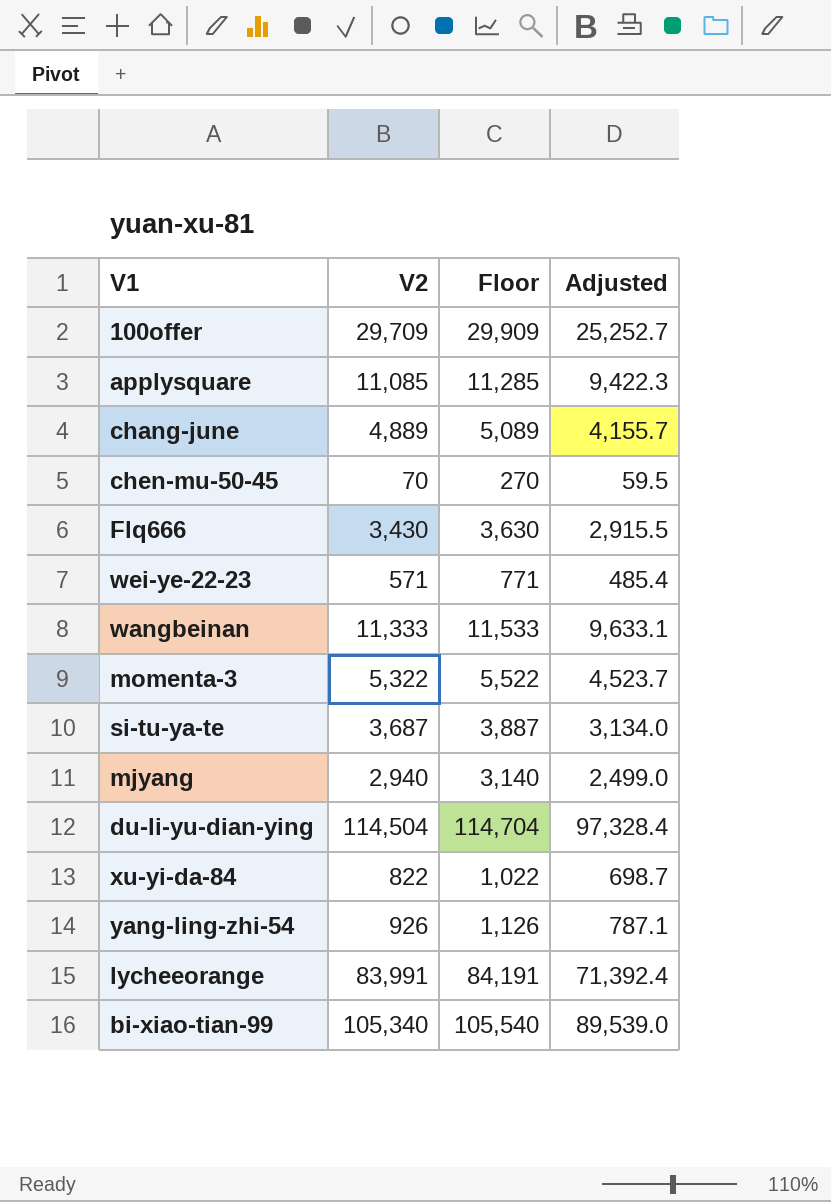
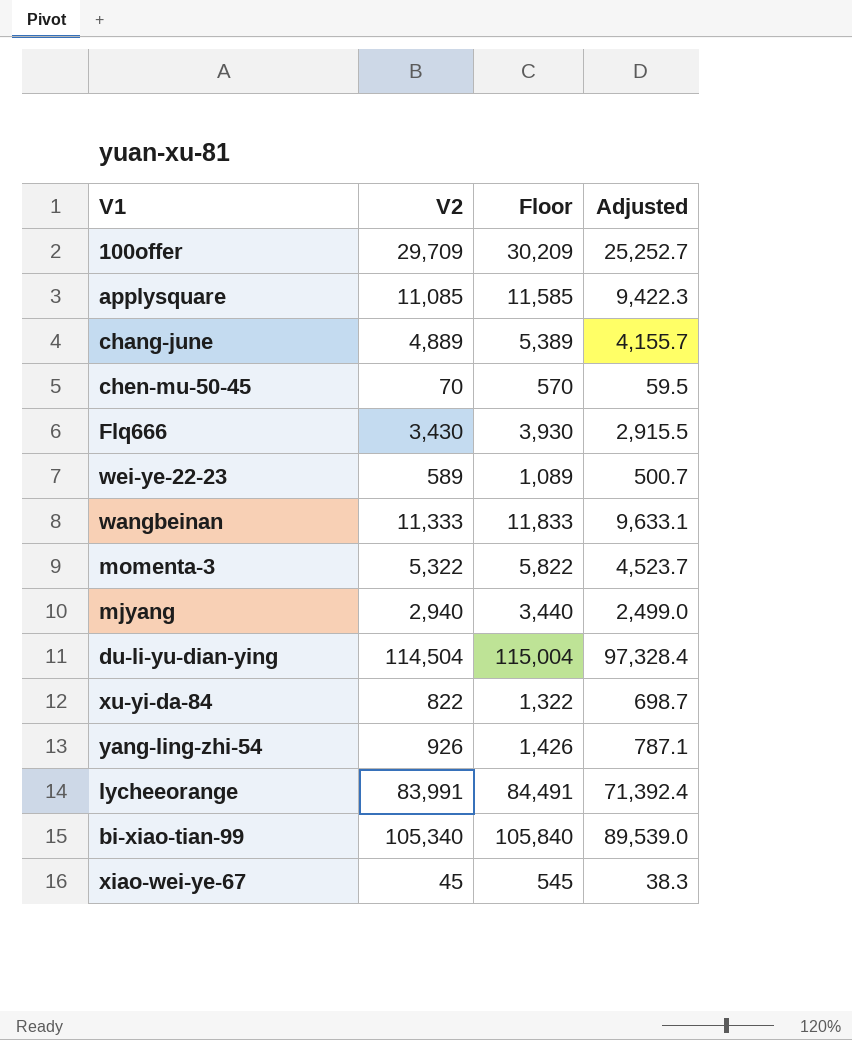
column Floor | formula: [V2] + 200 -> [V2] + 500
row si-tu-ya-te: 3,687 | 3,887 | 3,134.0 -> none
wei-ye-22-23 | V2: 571 -> 589
wei-ye-22-23 | Adjusted: 485.4 -> 500.7
row xiao-wei-ye-67: none -> 45 | 545 | 38.3

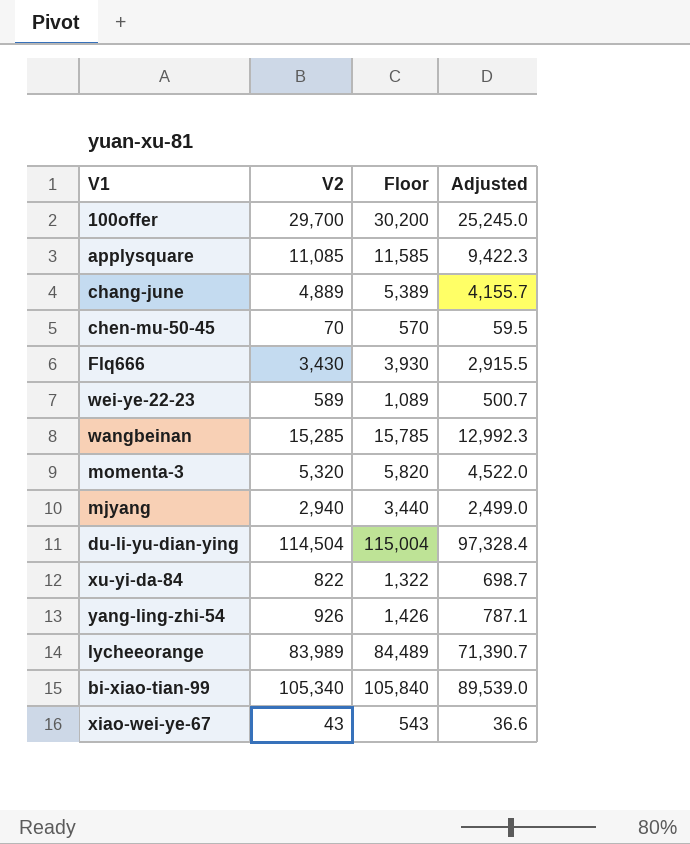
100offer | V2: 29,709 -> 29,700
100offer | Floor: 30,209 -> 30,200
100offer | Adjusted: 25,252.7 -> 25,245.0
wangbeinan | V2: 11,333 -> 15,285
wangbeinan | Floor: 11,833 -> 15,785
wangbeinan | Adjusted: 9,633.1 -> 12,992.3
momenta-3 | V2: 5,322 -> 5,320
momenta-3 | Floor: 5,822 -> 5,820
momenta-3 | Adjusted: 4,523.7 -> 4,522.0
lycheeorange | V2: 83,991 -> 83,989
lycheeorange | Floor: 84,491 -> 84,489
lycheeorange | Adjusted: 71,392.4 -> 71,390.7
xiao-wei-ye-67 | V2: 45 -> 43
xiao-wei-ye-67 | Floor: 545 -> 543
xiao-wei-ye-67 | Adjusted: 38.3 -> 36.6

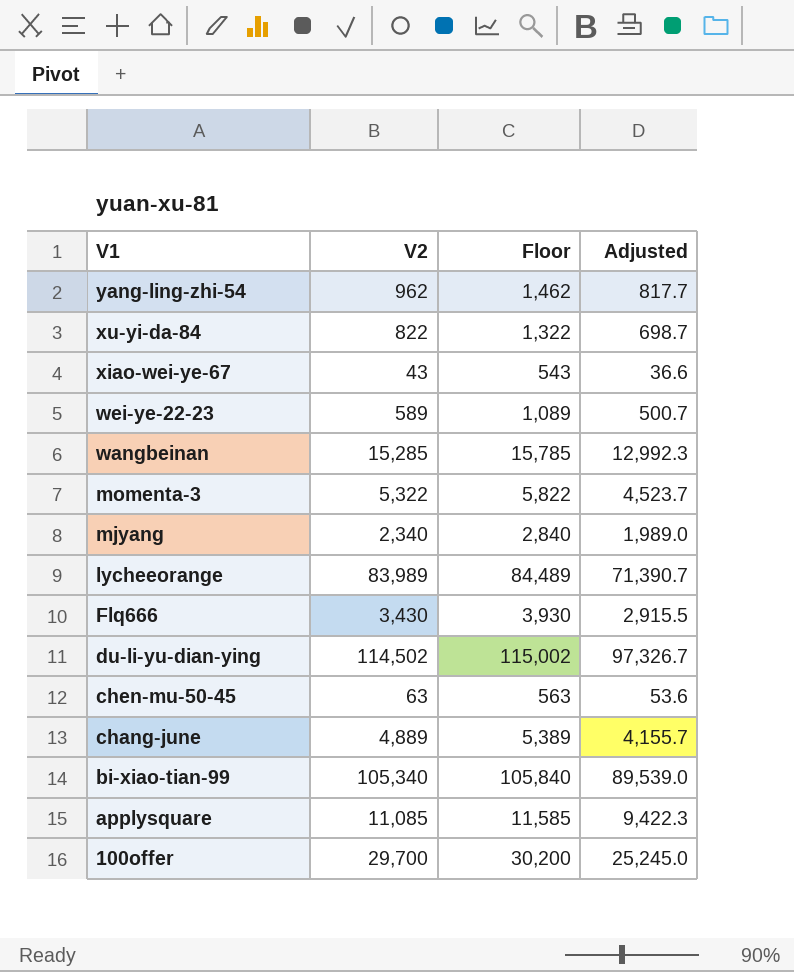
row order: none -> V1 descending
yang-ling-zhi-54 | V2: 926 -> 962
yang-ling-zhi-54 | Floor: 1,426 -> 1,462
yang-ling-zhi-54 | Adjusted: 787.1 -> 817.7
momenta-3 | V2: 5,320 -> 5,322
momenta-3 | Floor: 5,820 -> 5,822
momenta-3 | Adjusted: 4,522.0 -> 4,523.7
mjyang | V2: 2,940 -> 2,340
mjyang | Floor: 3,440 -> 2,840
mjyang | Adjusted: 2,499.0 -> 1,989.0
du-li-yu-dian-ying | V2: 114,504 -> 114,502
du-li-yu-dian-ying | Floor: 115,004 -> 115,002
du-li-yu-dian-ying | Adjusted: 97,328.4 -> 97,326.7
chen-mu-50-45 | V2: 70 -> 63
chen-mu-50-45 | Floor: 570 -> 563
chen-mu-50-45 | Adjusted: 59.5 -> 53.6

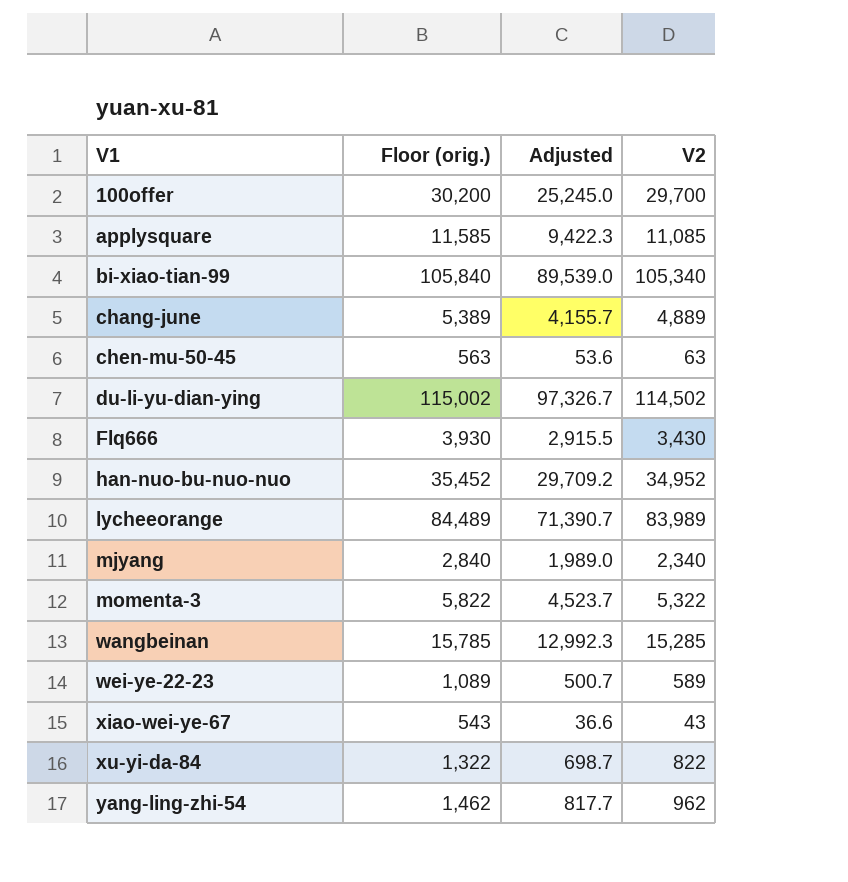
row order: V1 descending -> V1 ascending
column name: Floor -> Floor (orig.)
column V2 | position: 2 -> 4
row han-nuo-bu-nuo-nuo: none -> 35,452 | 29,709.2 | 34,952

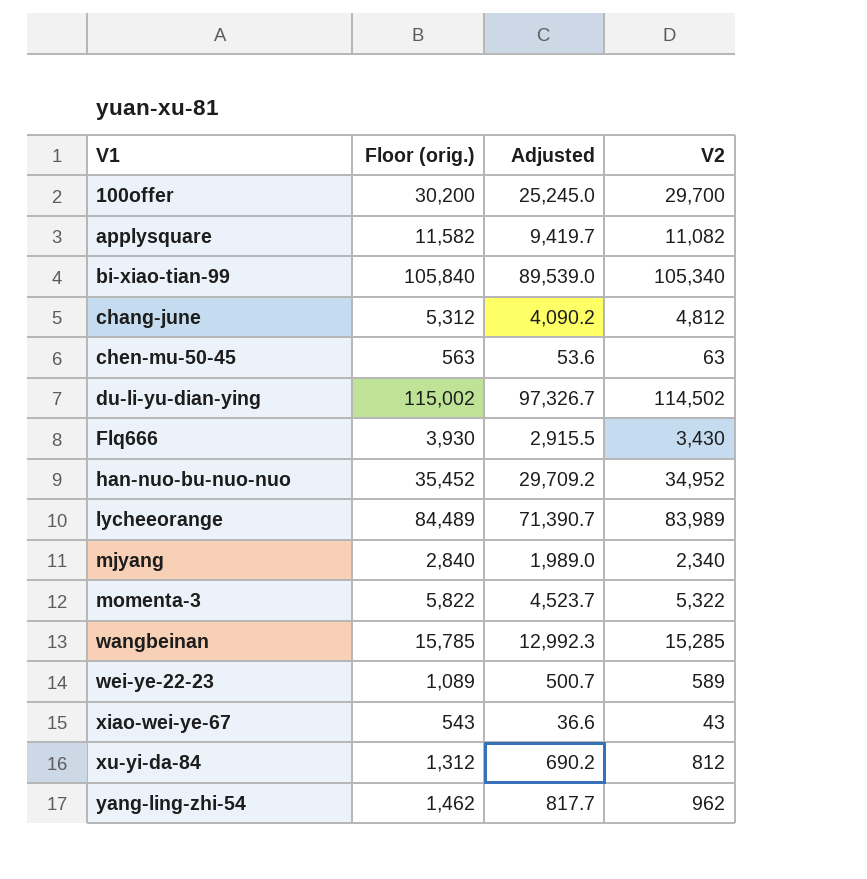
applysquare | Floor (orig.): 11,585 -> 11,582
applysquare | Adjusted: 9,422.3 -> 9,419.7
applysquare | V2: 11,085 -> 11,082
chang-june | Floor (orig.): 5,389 -> 5,312
chang-june | Adjusted: 4,155.7 -> 4,090.2
chang-june | V2: 4,889 -> 4,812
xu-yi-da-84 | Floor (orig.): 1,322 -> 1,312
xu-yi-da-84 | Adjusted: 698.7 -> 690.2
xu-yi-da-84 | V2: 822 -> 812

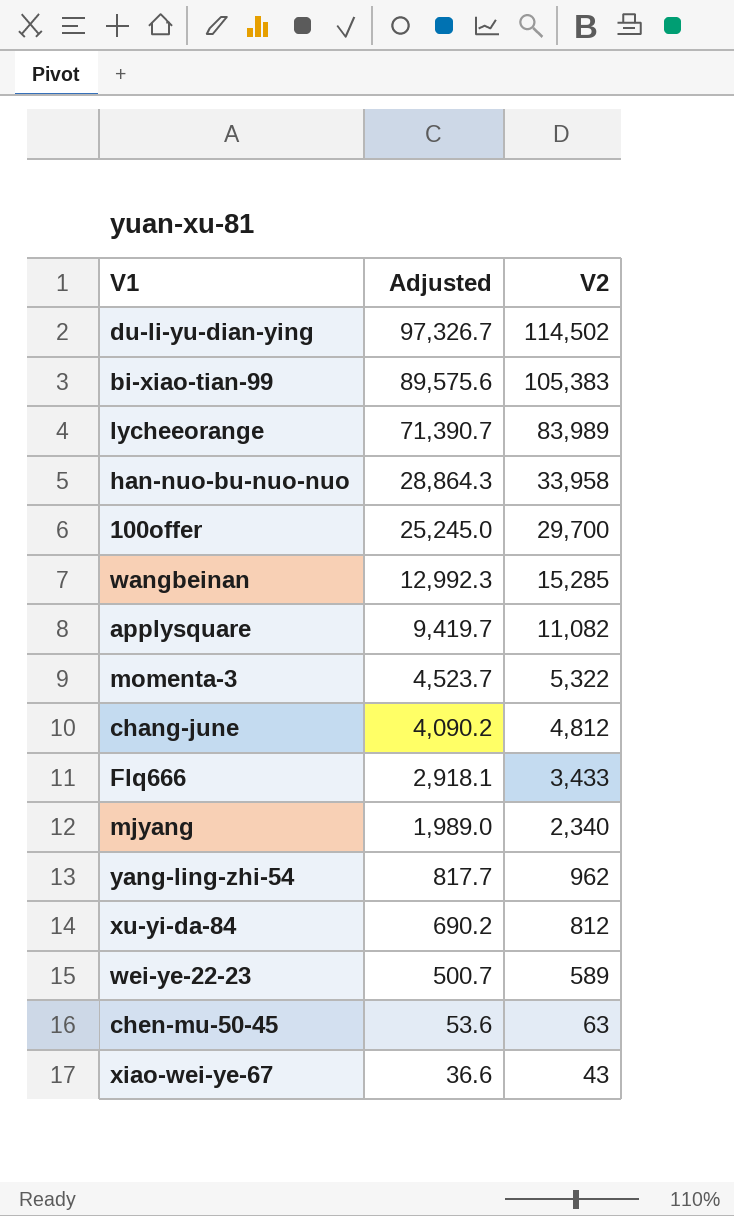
row order: V1 ascending -> Adjusted descending
column Floor (orig.) | formula: [V2] + 500 -> none
bi-xiao-tian-99 | Adjusted: 89,539.0 -> 89,575.6
bi-xiao-tian-99 | V2: 105,340 -> 105,383
han-nuo-bu-nuo-nuo | Adjusted: 29,709.2 -> 28,864.3
han-nuo-bu-nuo-nuo | V2: 34,952 -> 33,958
Flq666 | Adjusted: 2,915.5 -> 2,918.1
Flq666 | V2: 3,430 -> 3,433

